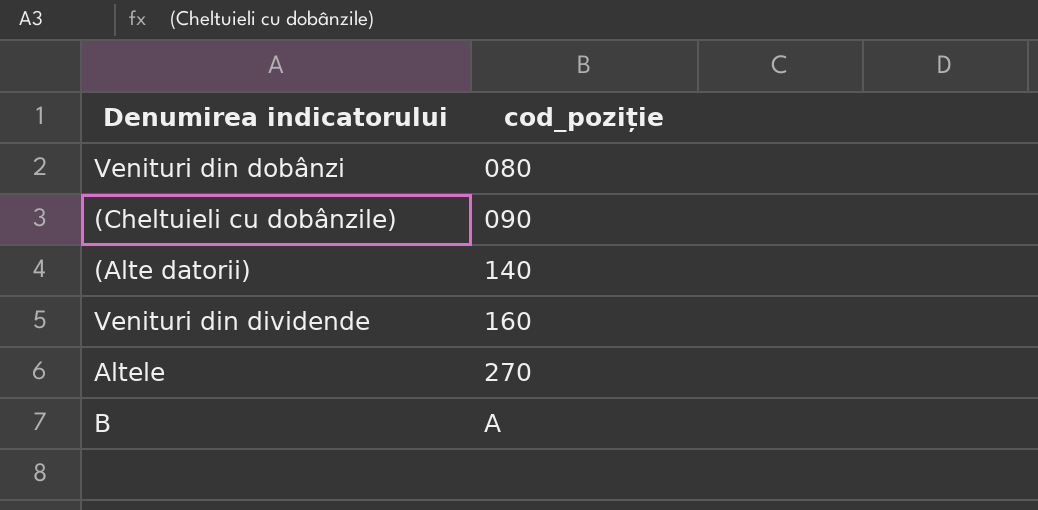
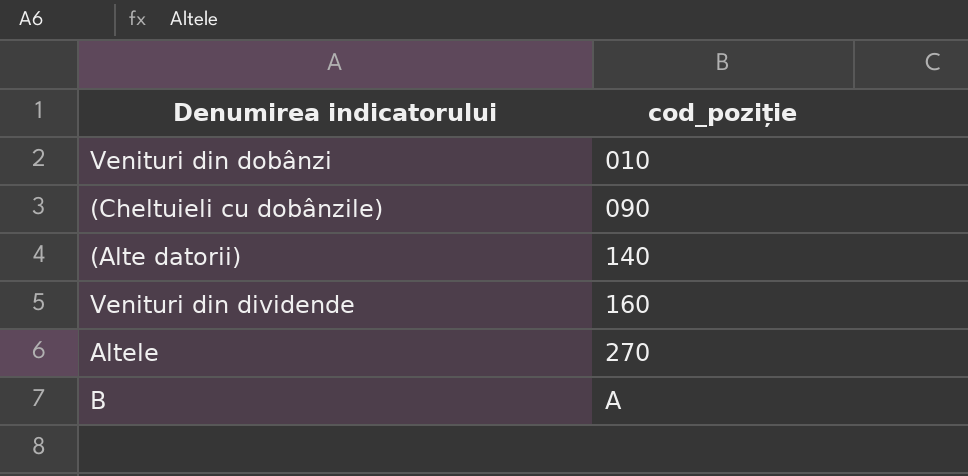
Venituri din dobânzi | cod_poziție: 080 -> 010

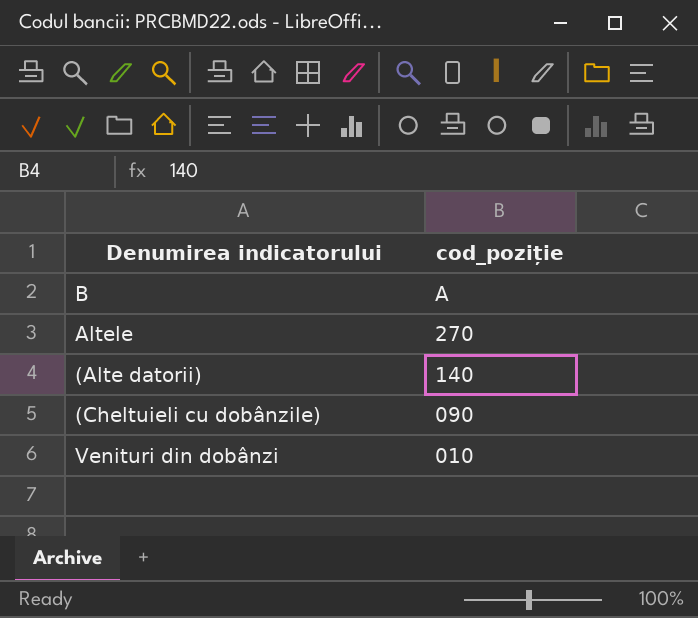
row order: cod_poziție ascending -> cod_poziție descending
row Venituri din dividende: 160 -> none

